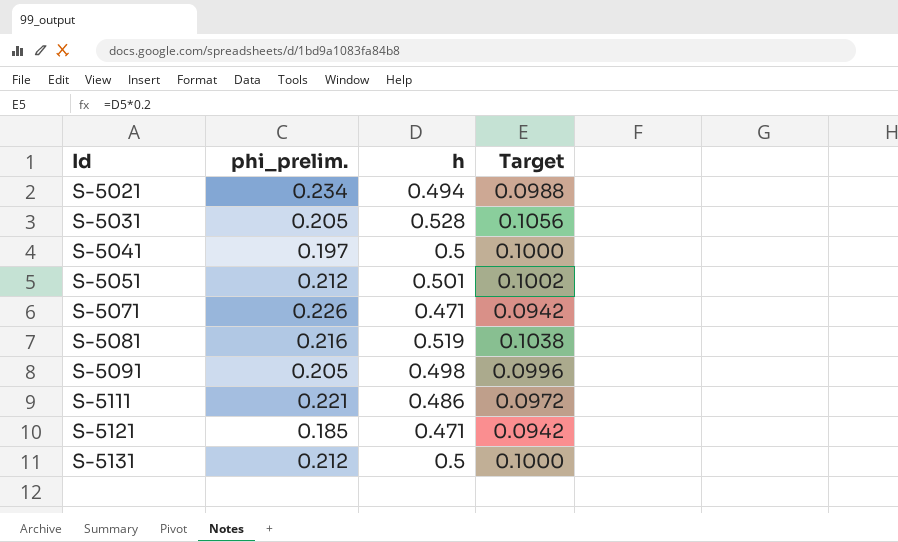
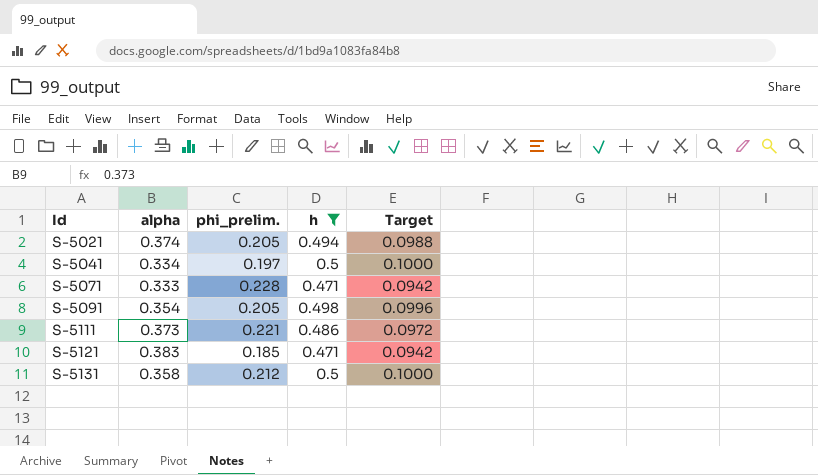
filter: none -> h <= 0.5
column alpha | position: none -> 2
S-5021 | phi_prelim.: 0.234 -> 0.205
S-5071 | phi_prelim.: 0.226 -> 0.228

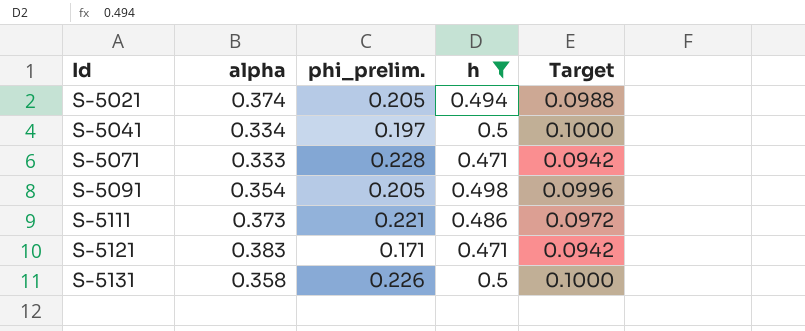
S-5121 | phi_prelim.: 0.185 -> 0.171
S-5131 | phi_prelim.: 0.212 -> 0.226

